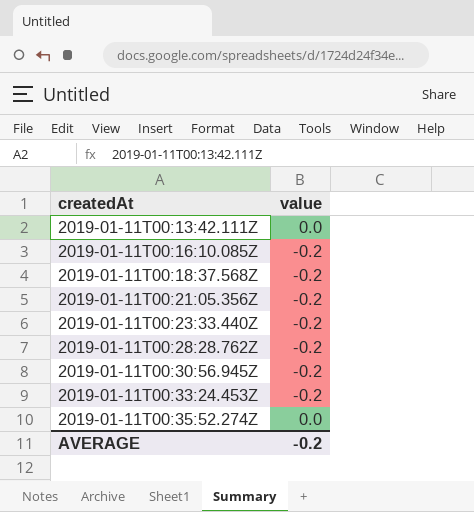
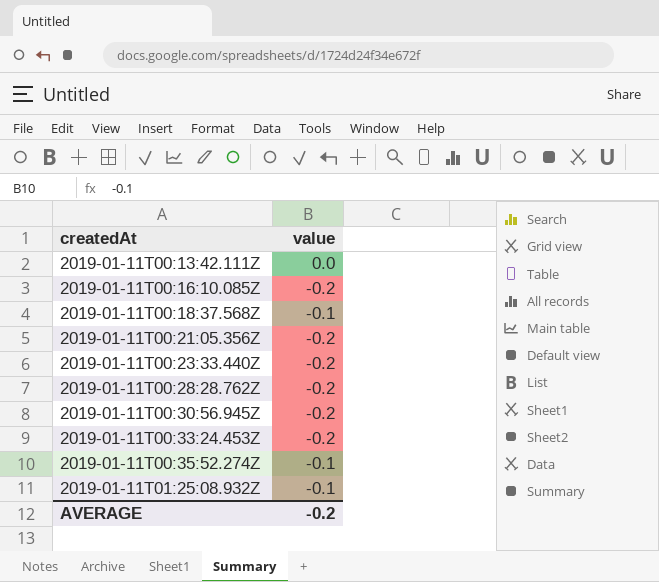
2019-01-11T00:18:37.568Z | value: -0.2 -> -0.1
2019-01-11T00:35:52.274Z | value: 0.0 -> -0.1
row 2019-01-11T01:25:08.932Z: none -> -0.1

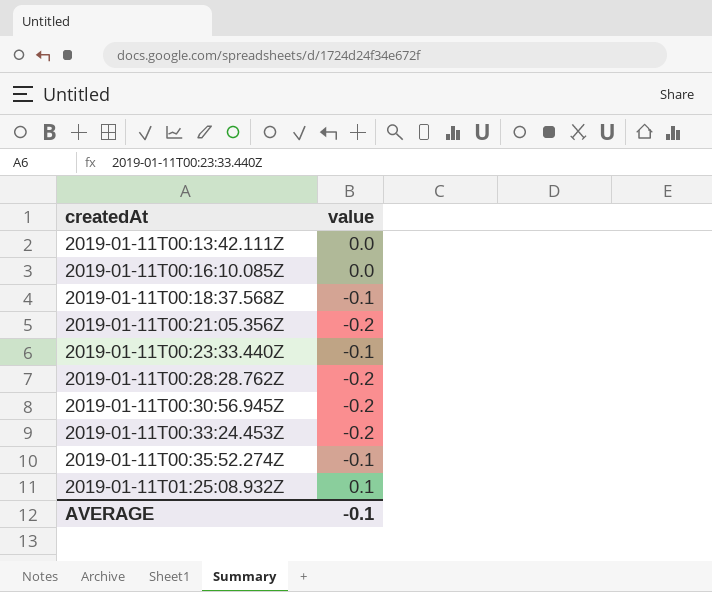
2019-01-11T00:16:10.085Z | value: -0.2 -> 0.0
2019-01-11T00:23:33.440Z | value: -0.2 -> -0.1
2019-01-11T01:25:08.932Z | value: -0.1 -> 0.1
AVERAGE | value: -0.2 -> -0.1

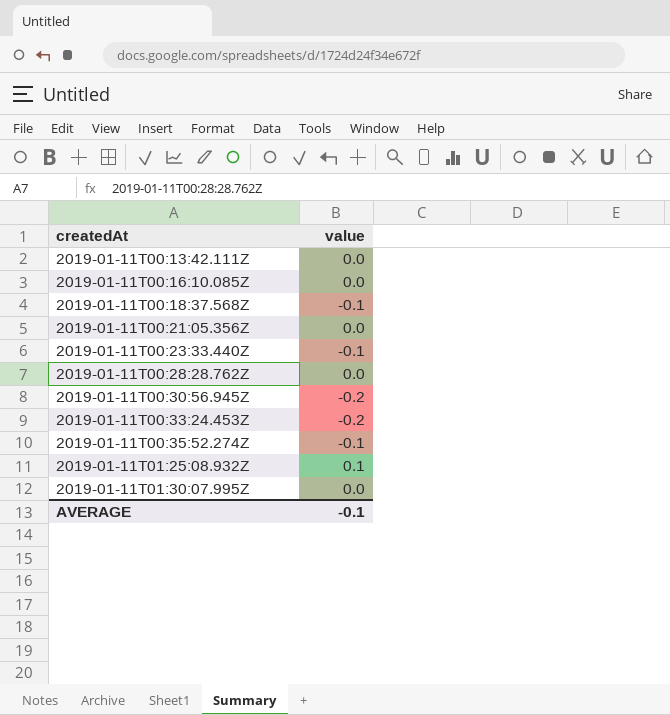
2019-01-11T00:21:05.356Z | value: -0.2 -> 0.0
2019-01-11T00:28:28.762Z | value: -0.2 -> 0.0
row 2019-01-11T01:30:07.995Z: none -> 0.0

